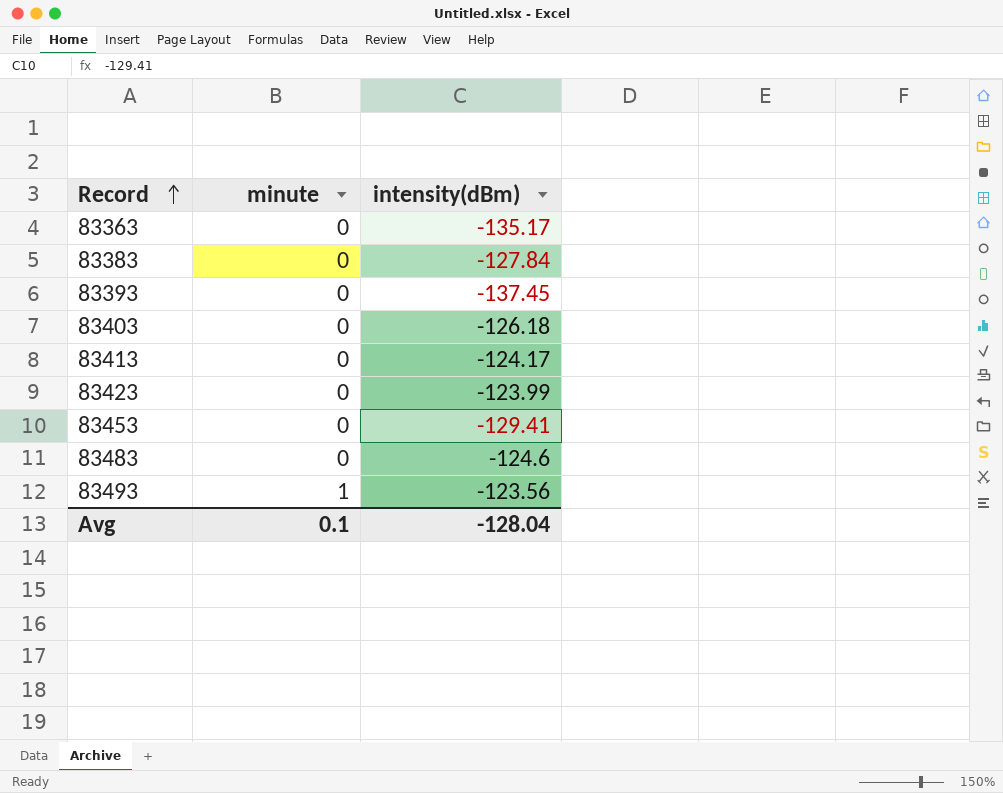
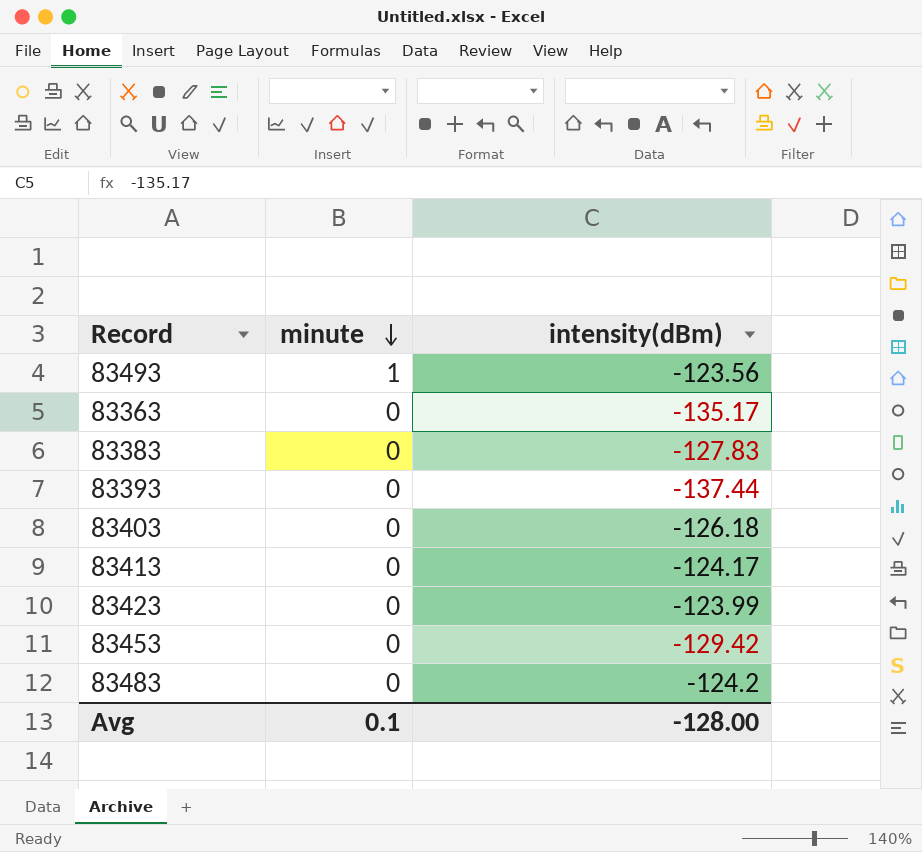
row order: Record ascending -> minute descending
83383 | intensity(dBm): -127.84 -> -127.83
83393 | intensity(dBm): -137.45 -> -137.44
83453 | intensity(dBm): -129.41 -> -129.42
83483 | intensity(dBm): -124.6 -> -124.2
Avg | intensity(dBm): -128.04 -> -128.00

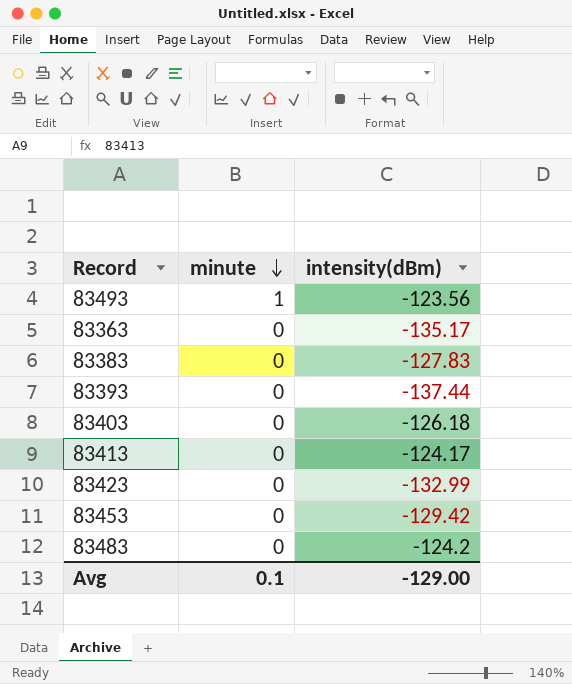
83423 | intensity(dBm): -123.99 -> -132.99
Avg | intensity(dBm): -128.00 -> -129.00

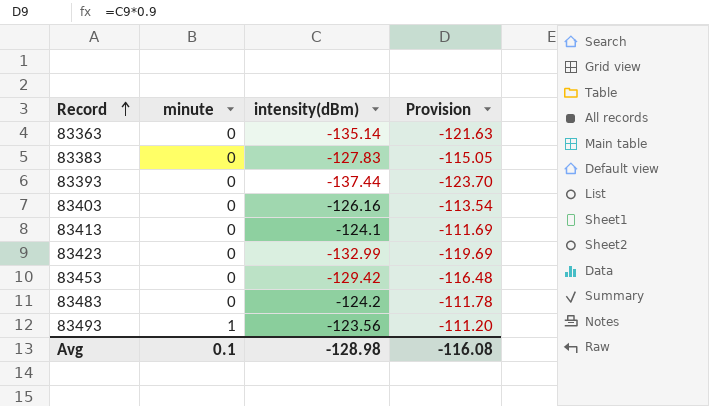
row order: minute descending -> Record ascending
column Provision | formula: none -> [intensity(dBm)] * 0.9
83363 | intensity(dBm): -135.17 -> -135.14
83403 | intensity(dBm): -126.18 -> -126.16
83413 | intensity(dBm): -124.17 -> -124.1
Avg | intensity(dBm): -129.00 -> -128.98

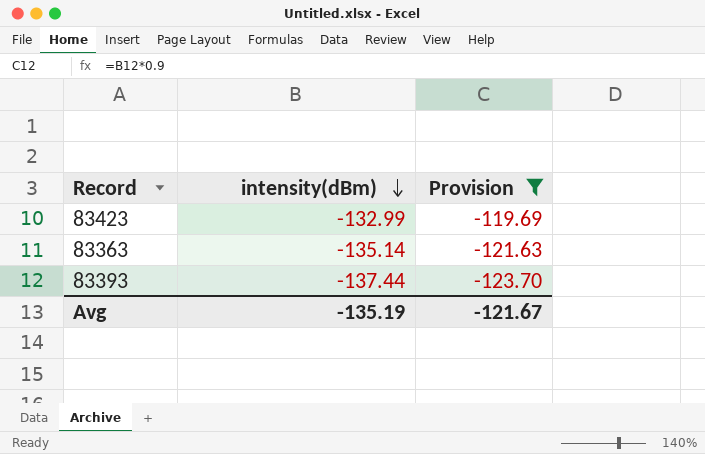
filter: none -> Provision <= -119.69
row order: Record ascending -> intensity(dBm) descending
column minute | position: 2 -> none
Avg | intensity(dBm): -128.98 -> -135.19
Avg | Provision: -116.08 -> -121.67

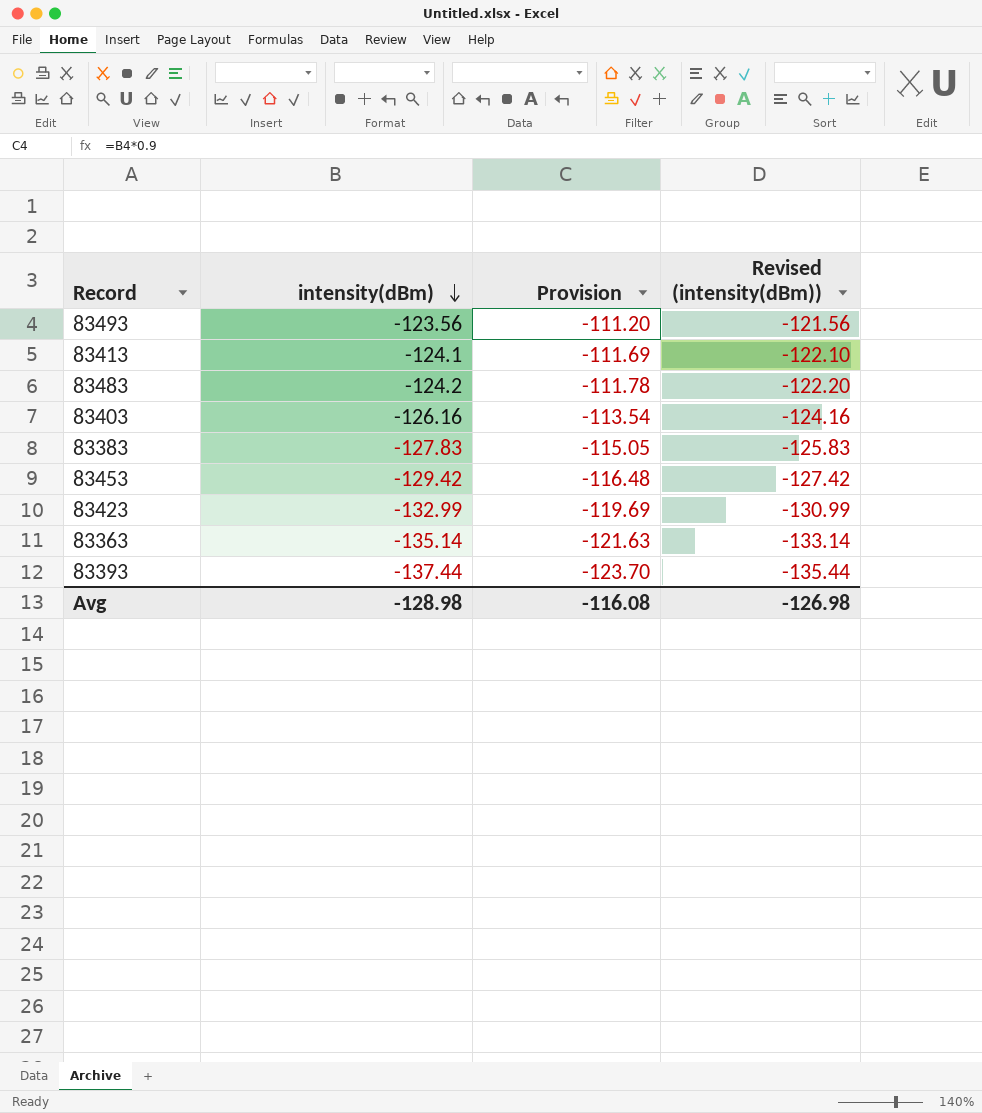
filter: Provision <= -119.69 -> none
column Revised (intensity(dBm)) | formula: none -> [intensity(dBm)] + 2
Avg | intensity(dBm): -135.19 -> -128.98
Avg | Provision: -121.67 -> -116.08

